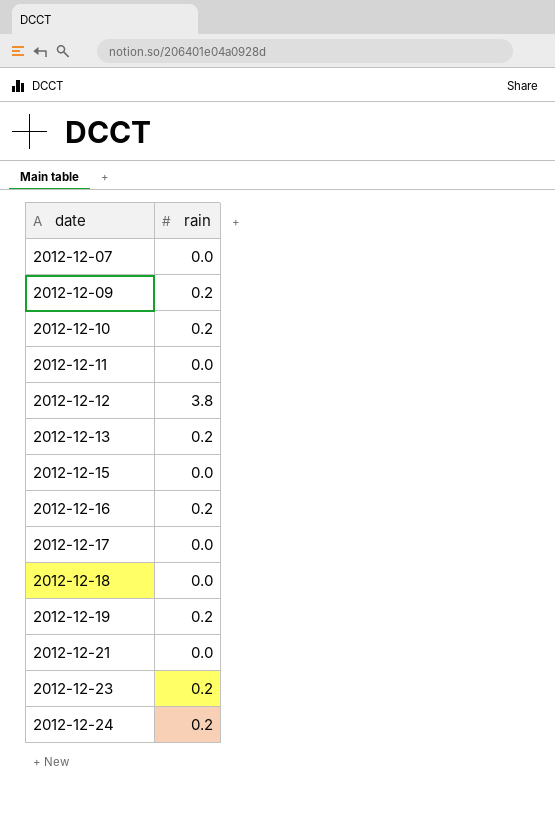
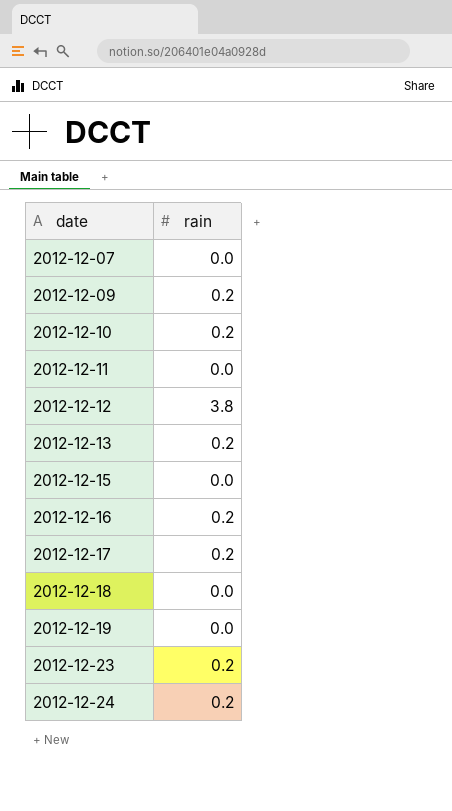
row 2012-12-21: 0.0 -> none
2012-12-17 | rain: 0.0 -> 0.2
2012-12-19 | rain: 0.2 -> 0.0

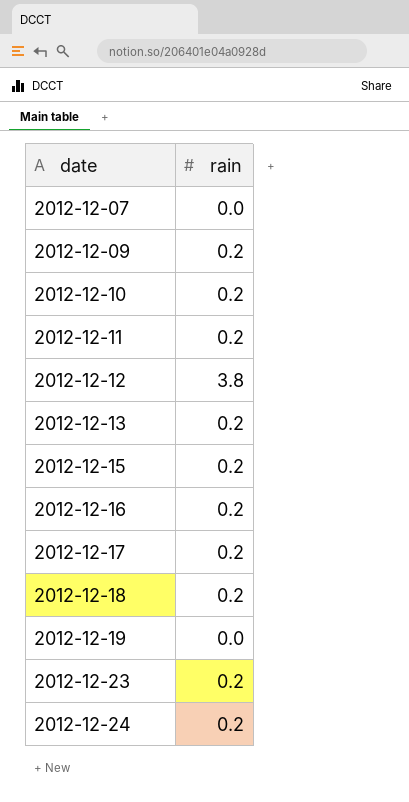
2012-12-11 | rain: 0.0 -> 0.2
2012-12-15 | rain: 0.0 -> 0.2
2012-12-18 | rain: 0.0 -> 0.2

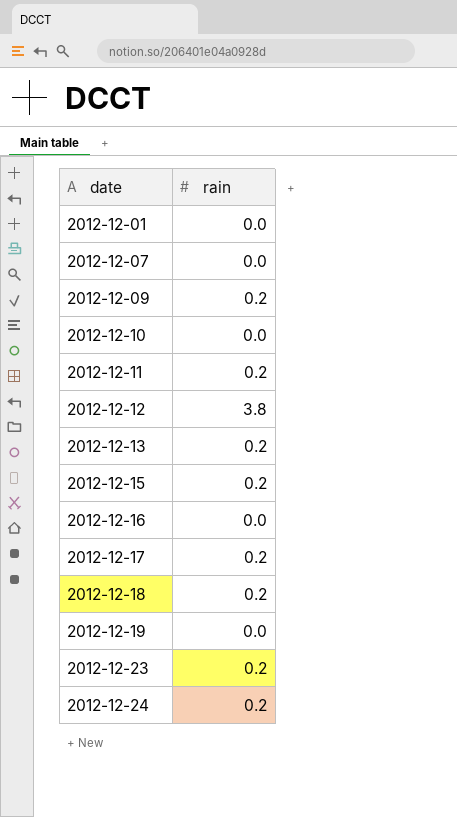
row 2012-12-01: none -> 0.0
2012-12-10 | rain: 0.2 -> 0.0
2012-12-16 | rain: 0.2 -> 0.0

